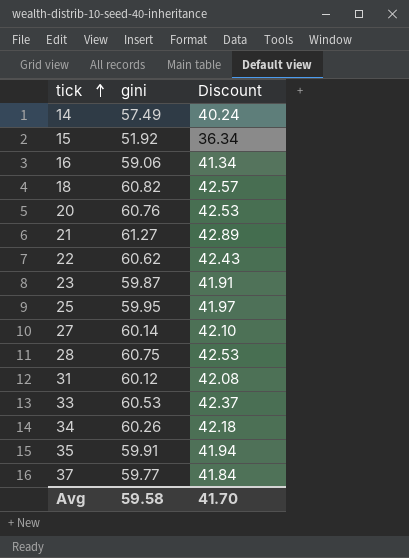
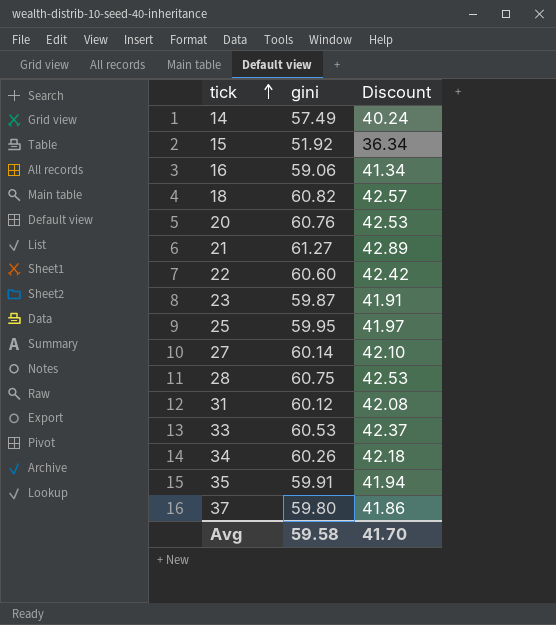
22 | gini: 60.62 -> 60.60
22 | Discount: 42.43 -> 42.42
37 | gini: 59.77 -> 59.80
37 | Discount: 41.84 -> 41.86

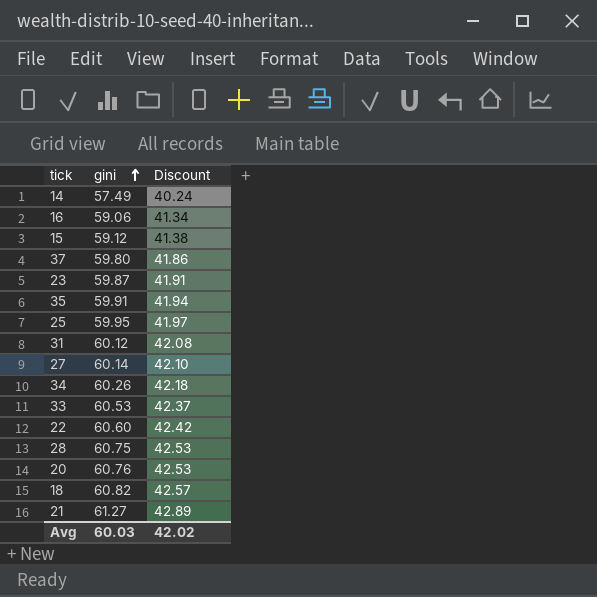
row order: tick ascending -> gini ascending
15 | gini: 51.92 -> 59.12
15 | Discount: 36.34 -> 41.38
Avg | gini: 59.58 -> 60.03
Avg | Discount: 41.70 -> 42.02

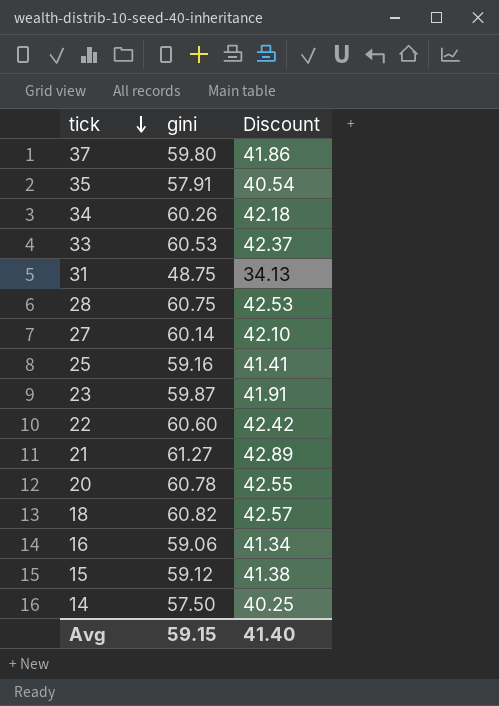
row order: gini ascending -> tick descending
35 | gini: 59.91 -> 57.91
35 | Discount: 41.94 -> 40.54
31 | gini: 60.12 -> 48.75
31 | Discount: 42.08 -> 34.13
25 | gini: 59.95 -> 59.16
25 | Discount: 41.97 -> 41.41
20 | gini: 60.76 -> 60.78
20 | Discount: 42.53 -> 42.55
14 | gini: 57.49 -> 57.50
14 | Discount: 40.24 -> 40.25
Avg | gini: 60.03 -> 59.15
Avg | Discount: 42.02 -> 41.40

